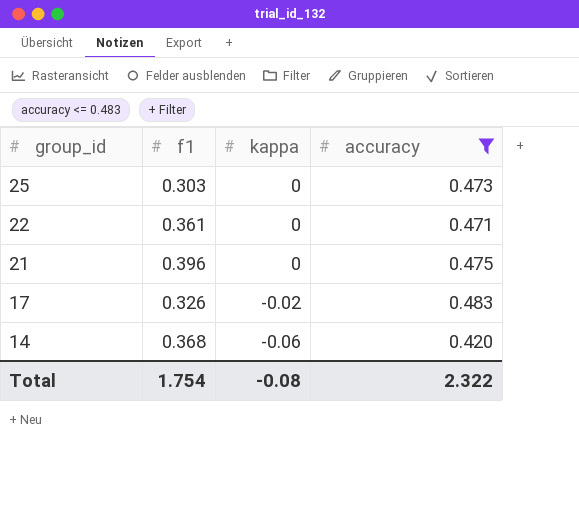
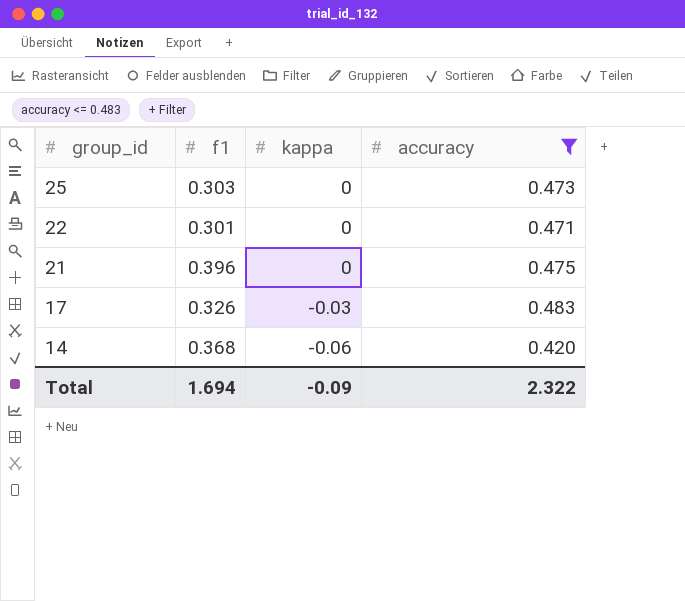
22 | f1: 0.361 -> 0.301
17 | kappa: -0.02 -> -0.03
Total | f1: 1.754 -> 1.694
Total | kappa: -0.08 -> -0.09

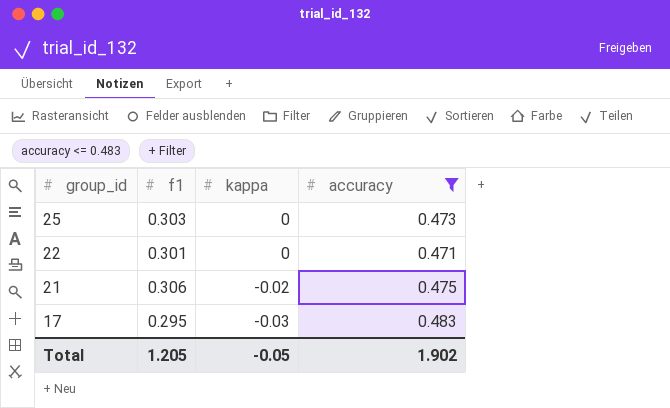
row 14: 0.368 | -0.06 | 0.420 -> none
21 | f1: 0.396 -> 0.306
21 | kappa: 0 -> -0.02
17 | f1: 0.326 -> 0.295
Total | f1: 1.694 -> 1.205
Total | kappa: -0.09 -> -0.05
Total | accuracy: 2.322 -> 1.902

